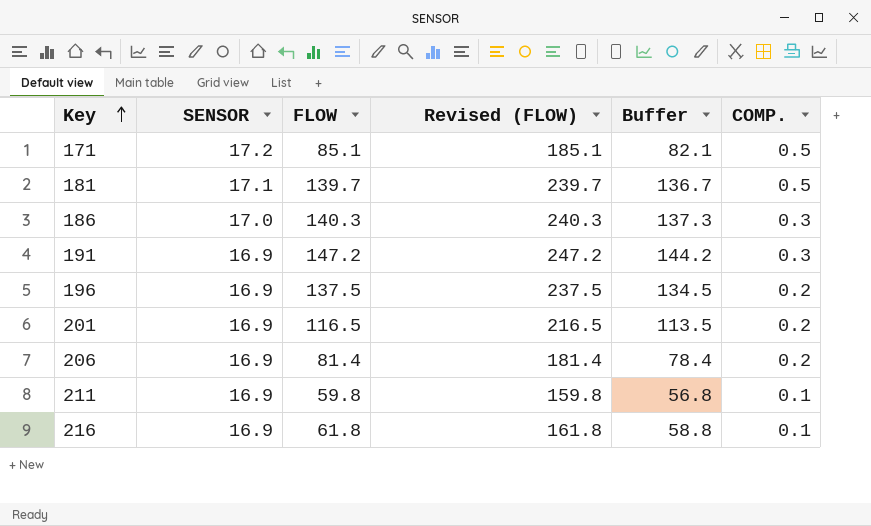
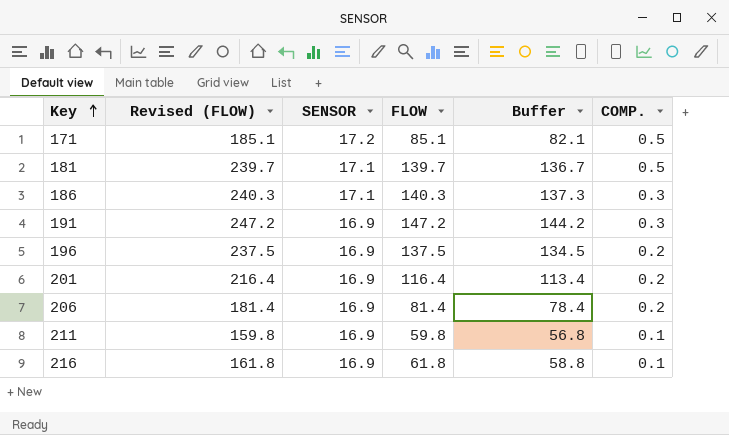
column Revised (FLOW) | position: 4 -> 2
186 | SENSOR: 17.0 -> 17.1
201 | Revised (FLOW): 216.5 -> 216.4
201 | FLOW: 116.5 -> 116.4
201 | Buffer: 113.5 -> 113.4

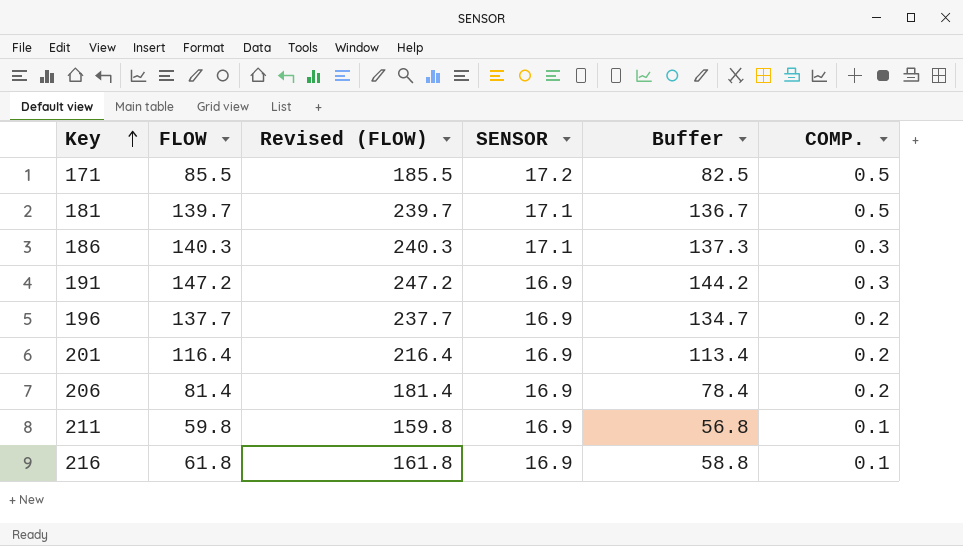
column FLOW | position: 4 -> 2
171 | FLOW: 85.1 -> 85.5
171 | Revised (FLOW): 185.1 -> 185.5
171 | Buffer: 82.1 -> 82.5
196 | FLOW: 137.5 -> 137.7
196 | Revised (FLOW): 237.5 -> 237.7
196 | Buffer: 134.5 -> 134.7

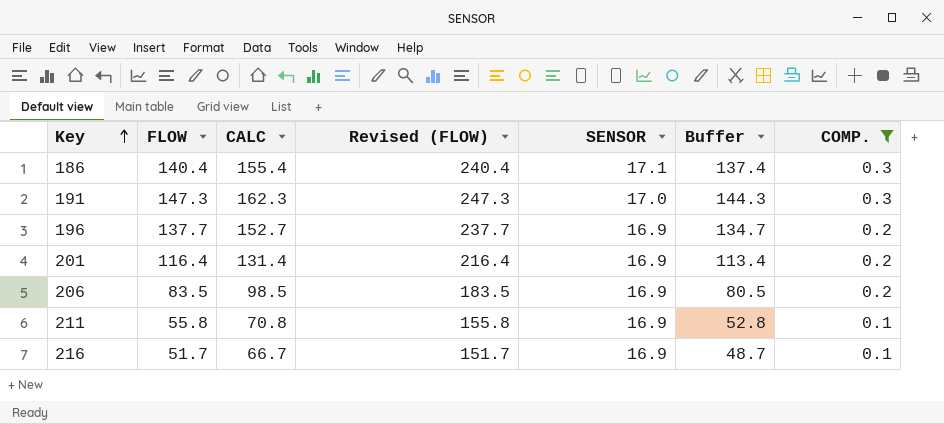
filter: none -> COMP. != 0.5
column CALC | formula: none -> [FLOW] + 15
186 | FLOW: 140.3 -> 140.4
186 | Revised (FLOW): 240.3 -> 240.4
186 | Buffer: 137.3 -> 137.4
191 | FLOW: 147.2 -> 147.3
191 | Revised (FLOW): 247.2 -> 247.3
191 | SENSOR: 16.9 -> 17.0
191 | Buffer: 144.2 -> 144.3
206 | FLOW: 81.4 -> 83.5
206 | Revised (FLOW): 181.4 -> 183.5
206 | Buffer: 78.4 -> 80.5
211 | FLOW: 59.8 -> 55.8
211 | Revised (FLOW): 159.8 -> 155.8
211 | Buffer: 56.8 -> 52.8
216 | FLOW: 61.8 -> 51.7
216 | Revised (FLOW): 161.8 -> 151.7
216 | Buffer: 58.8 -> 48.7

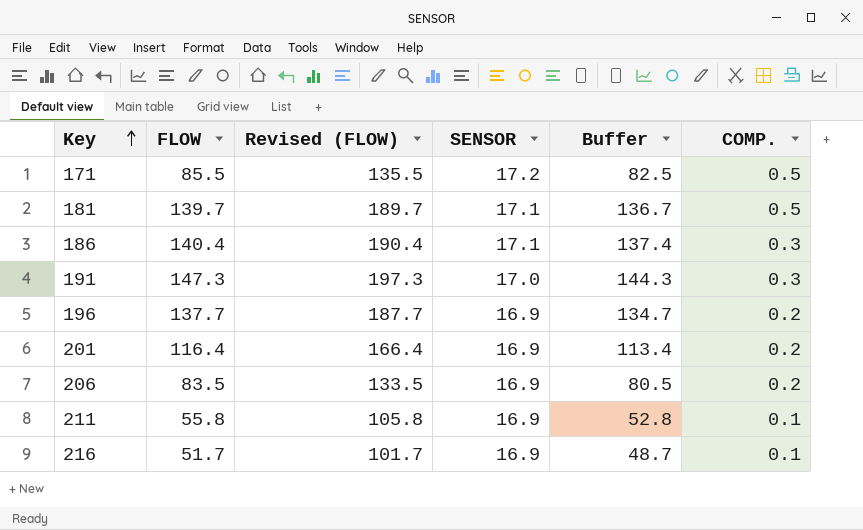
filter: COMP. != 0.5 -> none
column CALC | formula: [FLOW] + 15 -> none
column Revised (FLOW) | formula: [FLOW] + 100 -> [FLOW] + 50

